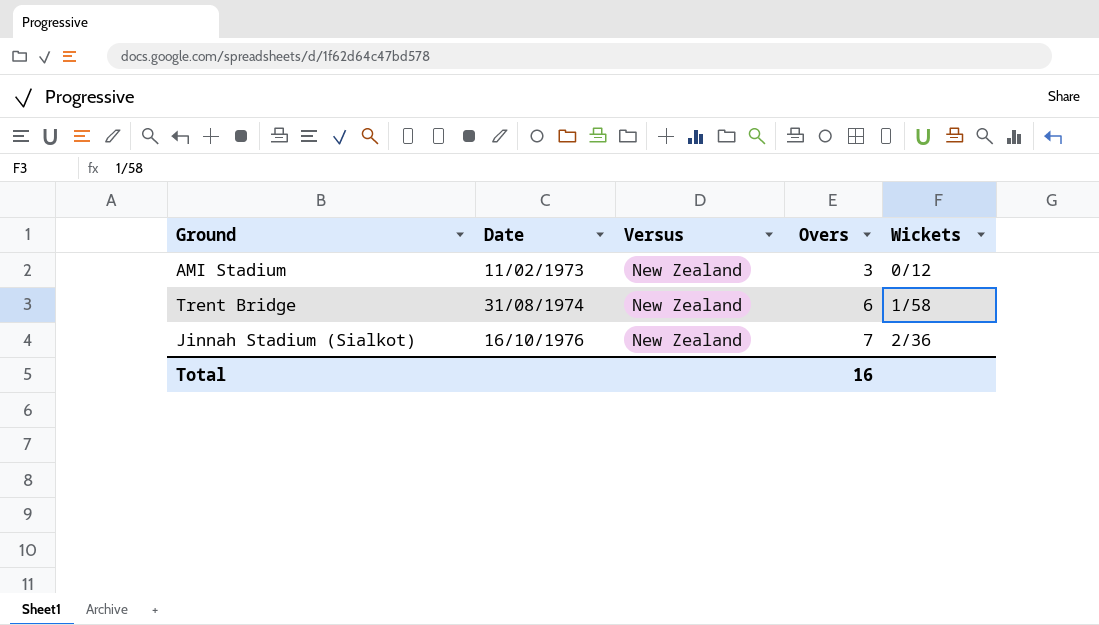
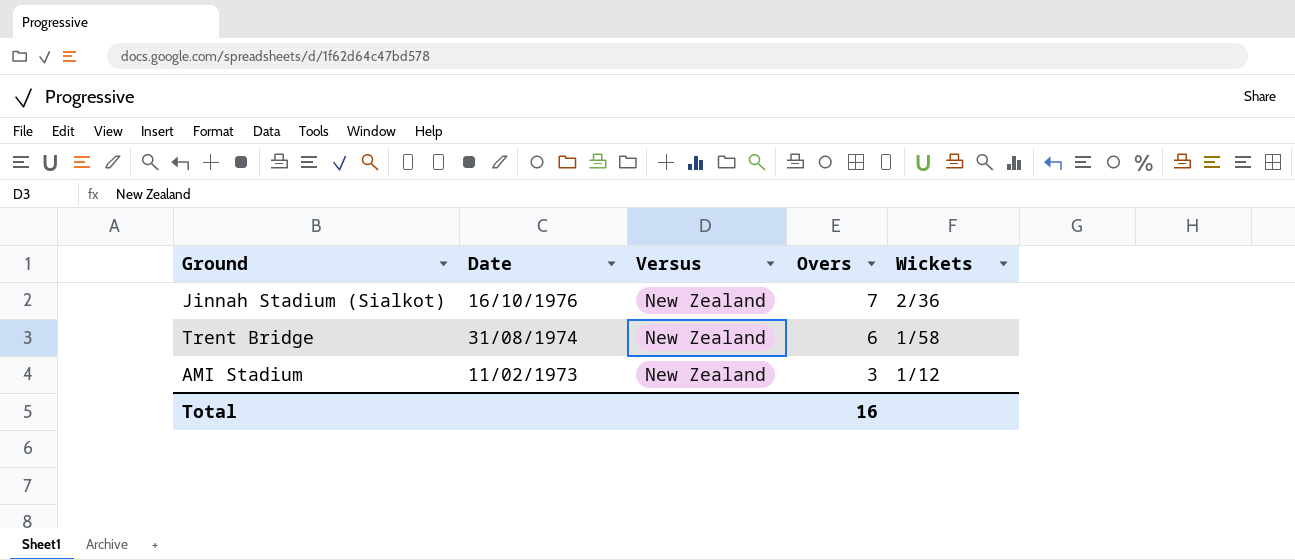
row order: Date ascending -> Date descending
AMI Stadium | Wickets: 0/12 -> 1/12

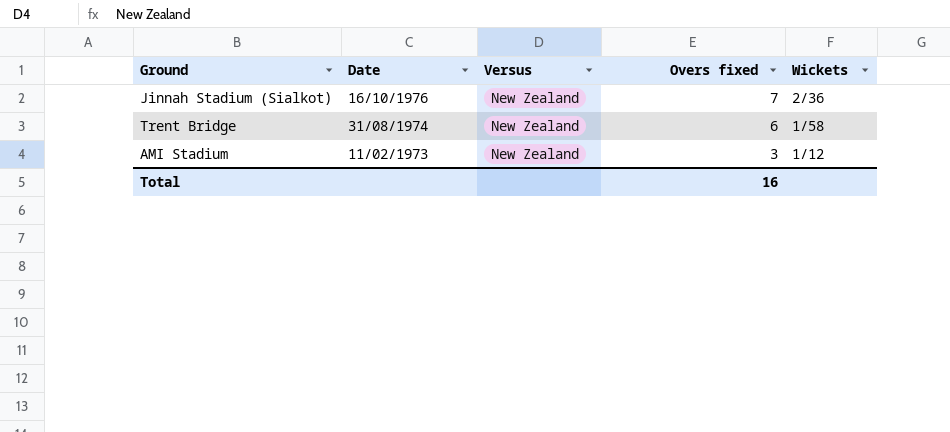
column name: Overs -> Overs fixed

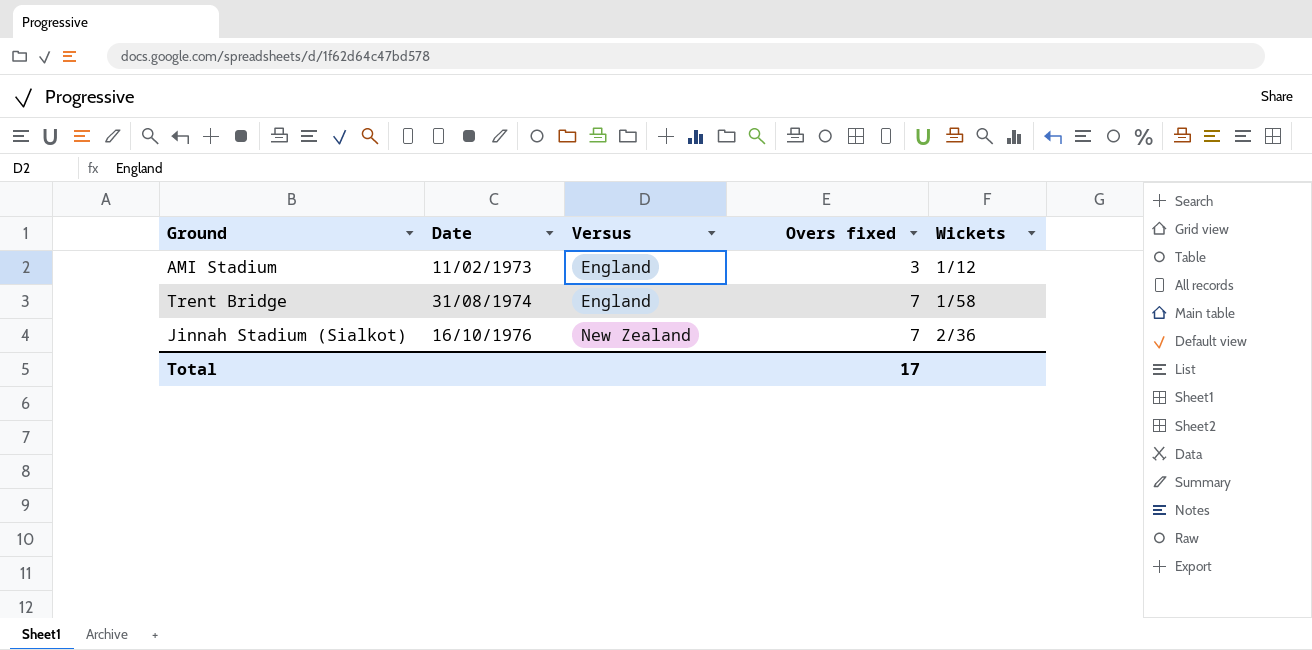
row order: Date descending -> Date ascending
AMI Stadium | Versus: New Zealand -> England
Trent Bridge | Versus: New Zealand -> England
Trent Bridge | Overs fixed: 6 -> 7
Total | Overs fixed: 16 -> 17

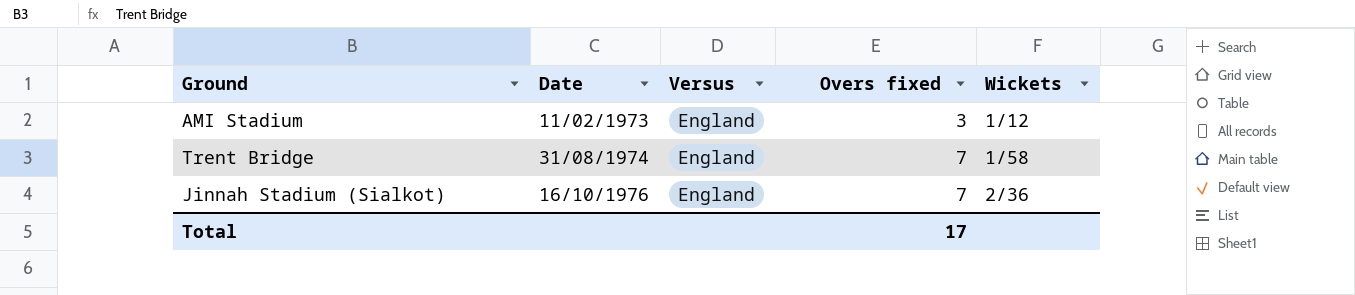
Jinnah Stadium (Sialkot) | Versus: New Zealand -> England

